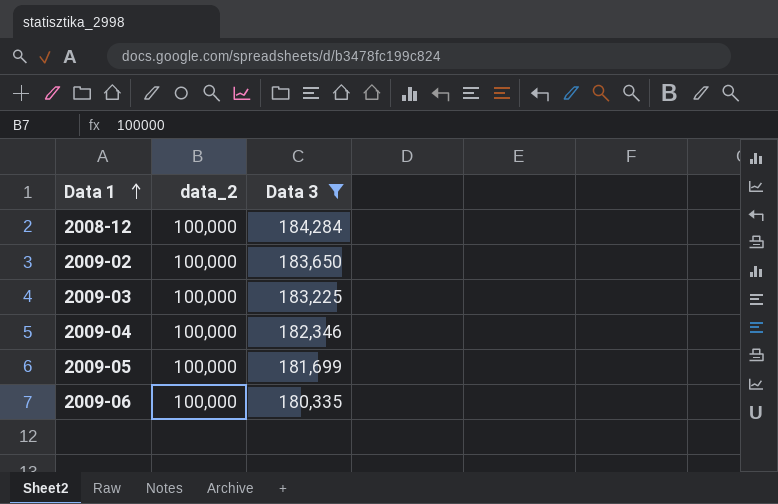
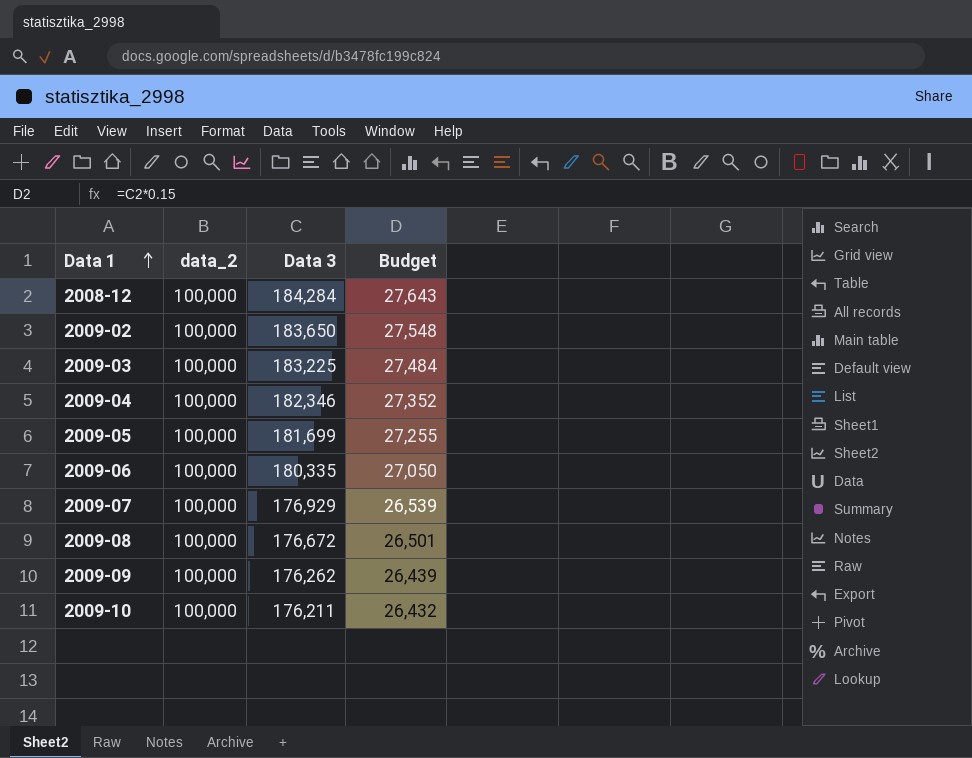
filter: Data 3 >= 180,335 -> none
column Budget | formula: none -> [Data 3] * 0.15

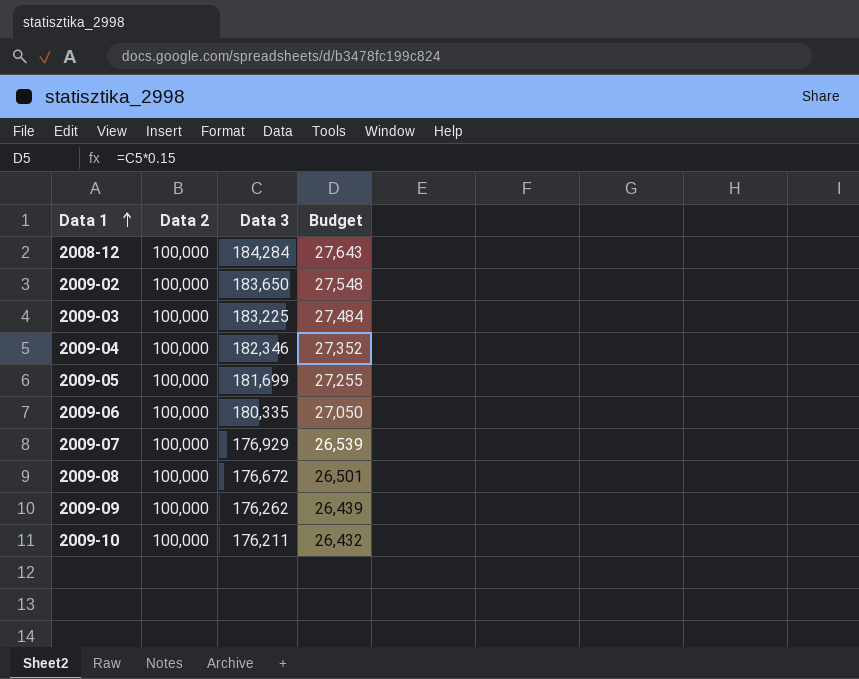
column name: data_2 -> Data 2

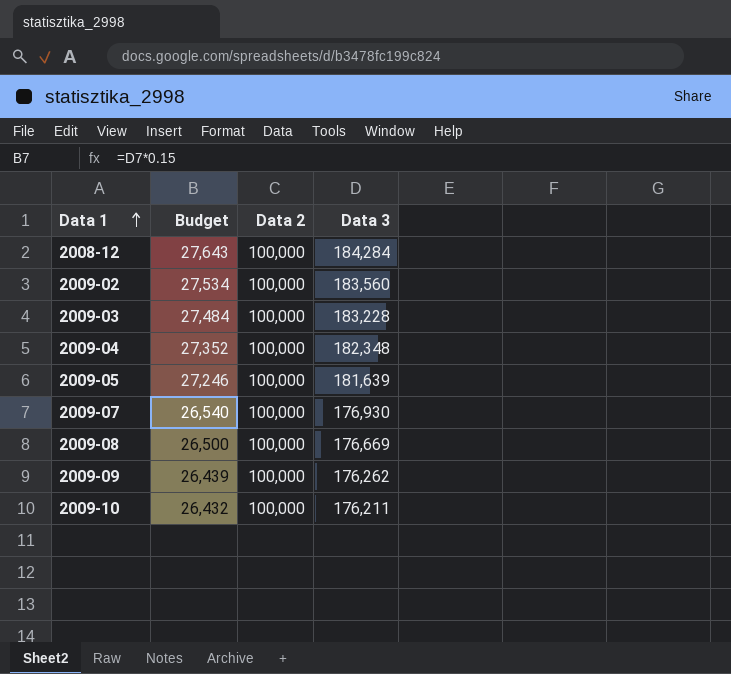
column Budget | position: 4 -> 2
row 2009-06: 100,000 | 180,335 | 27,050 -> none
2009-02 | Budget: 27,548 -> 27,534
2009-02 | Data 3: 183,650 -> 183,560
2009-03 | Data 3: 183,225 -> 183,228
2009-04 | Data 3: 182,346 -> 182,348
2009-05 | Budget: 27,255 -> 27,246
2009-05 | Data 3: 181,699 -> 181,639
2009-07 | Budget: 26,539 -> 26,540
2009-07 | Data 3: 176,929 -> 176,930
2009-08 | Budget: 26,501 -> 26,500
2009-08 | Data 3: 176,672 -> 176,669

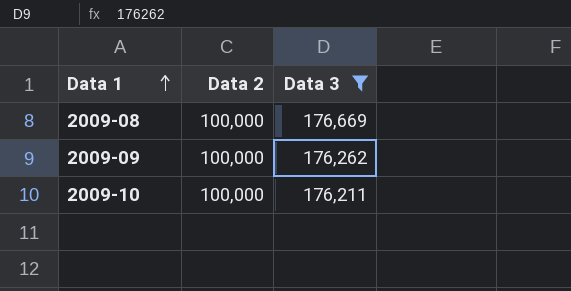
filter: none -> Data 3 <= 176,669
column Budget | formula: [Data 3] * 0.15 -> none

